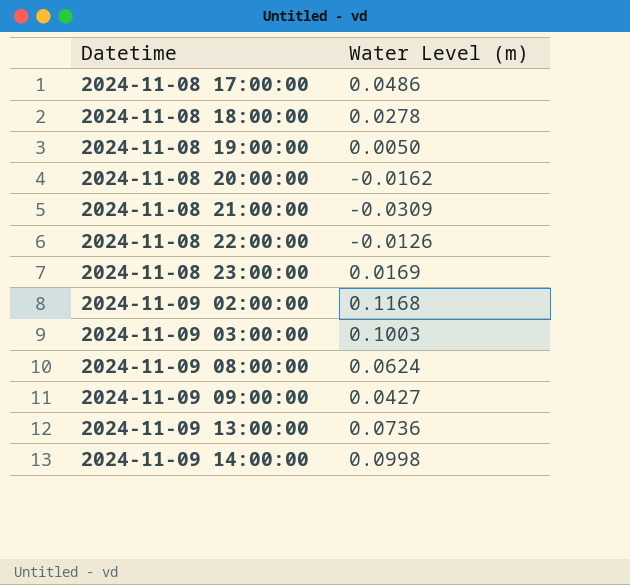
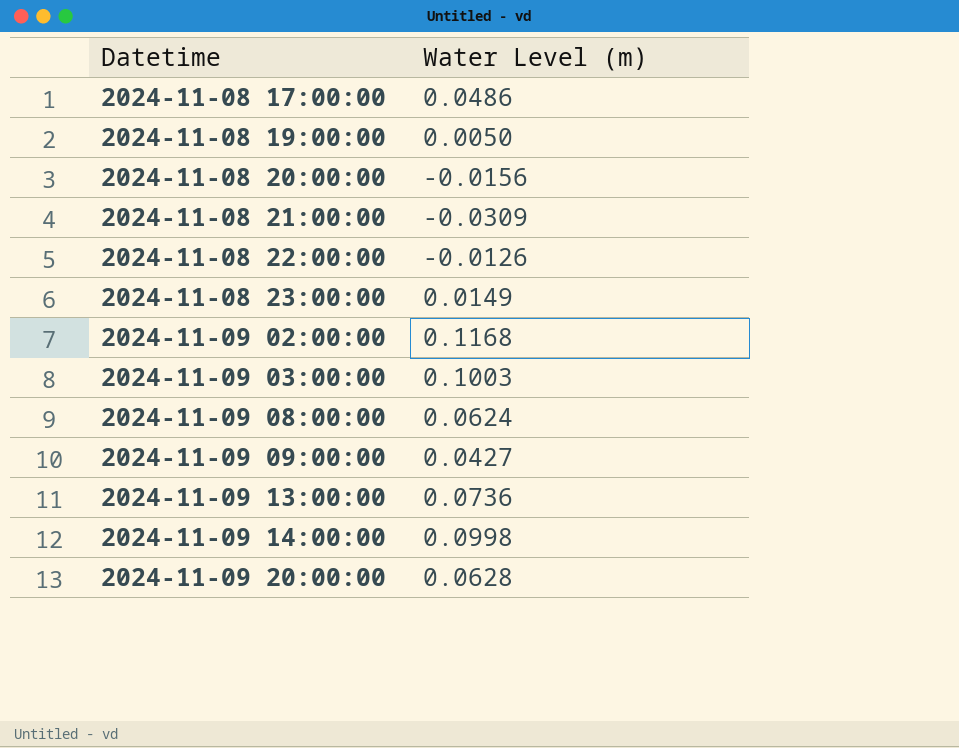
row 2024-11-08 18:00:00: 0.0278 -> none
2024-11-08 20:00:00 | Water Level (m): -0.0162 -> -0.0156
2024-11-08 23:00:00 | Water Level (m): 0.0169 -> 0.0149
row 2024-11-09 20:00:00: none -> 0.0628

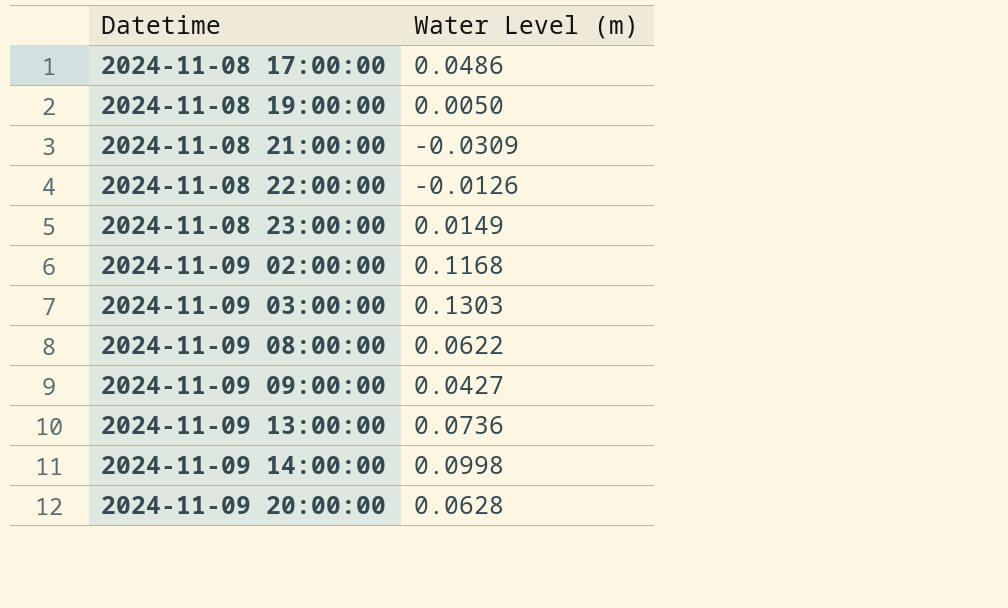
row 2024-11-08 20:00:00: -0.0156 -> none
2024-11-09 03:00:00 | Water Level (m): 0.1003 -> 0.1303
2024-11-09 08:00:00 | Water Level (m): 0.0624 -> 0.0622

